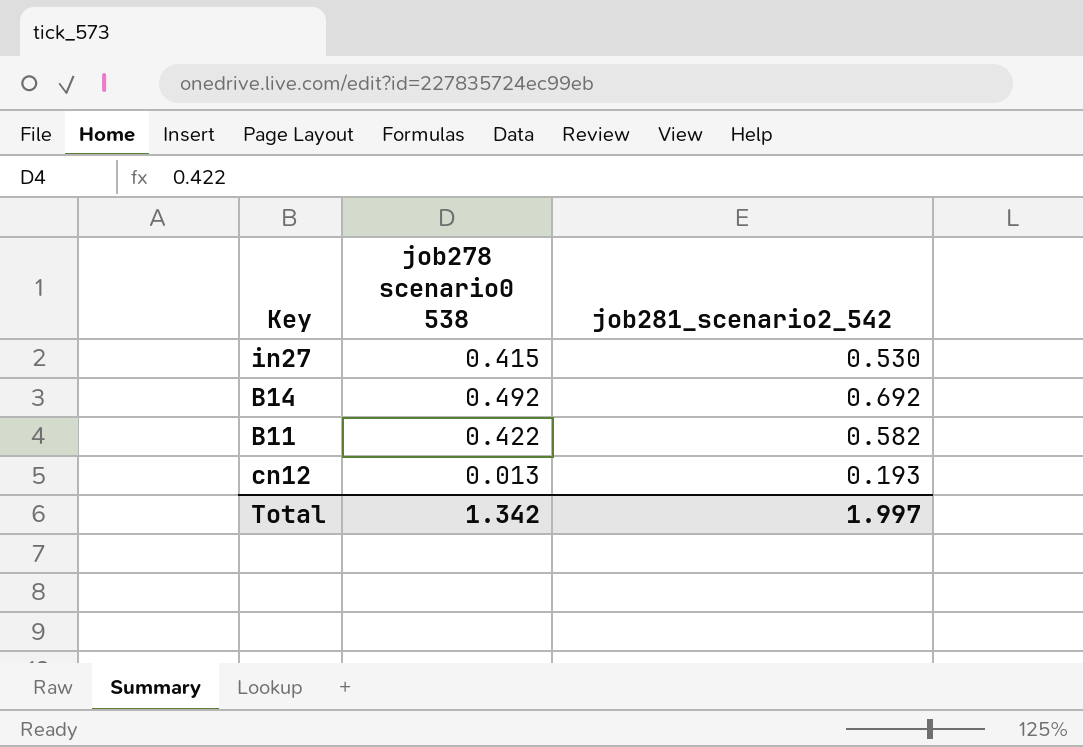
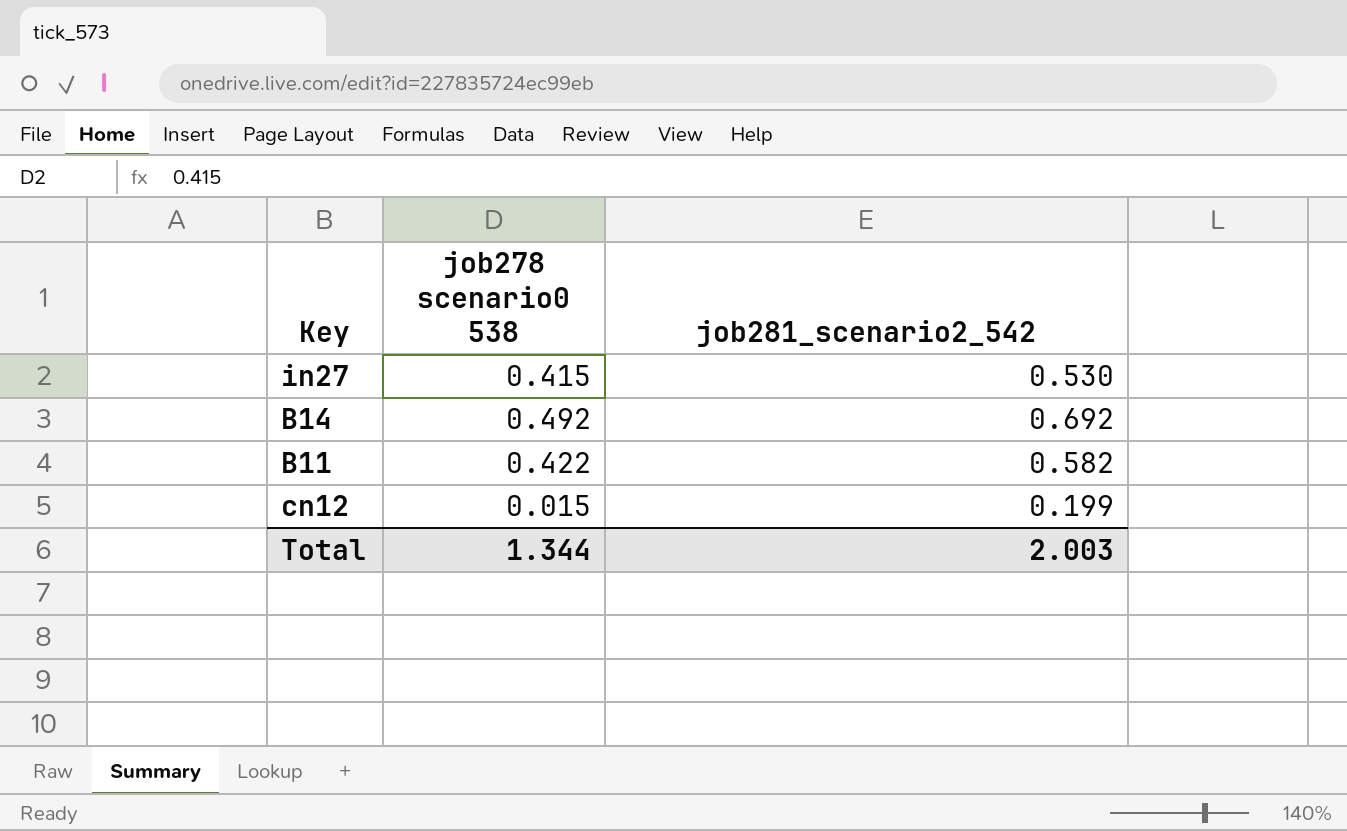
cn12 | job278 scenario0 538: 0.013 -> 0.015
cn12 | job281_scenario2_542: 0.193 -> 0.199
Total | job278 scenario0 538: 1.342 -> 1.344
Total | job281_scenario2_542: 1.997 -> 2.003

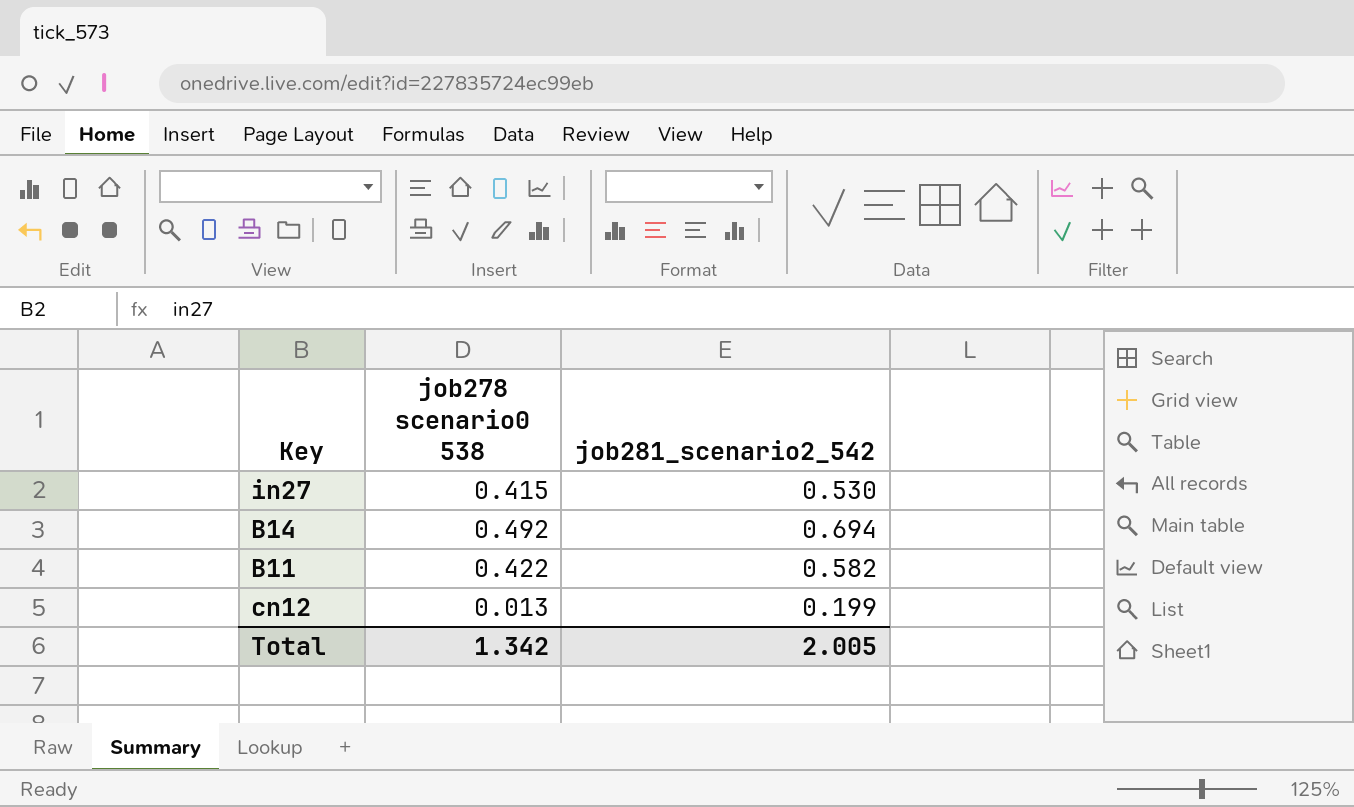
B14 | job281_scenario2_542: 0.692 -> 0.694
cn12 | job278 scenario0 538: 0.015 -> 0.013
Total | job278 scenario0 538: 1.344 -> 1.342
Total | job281_scenario2_542: 2.003 -> 2.005

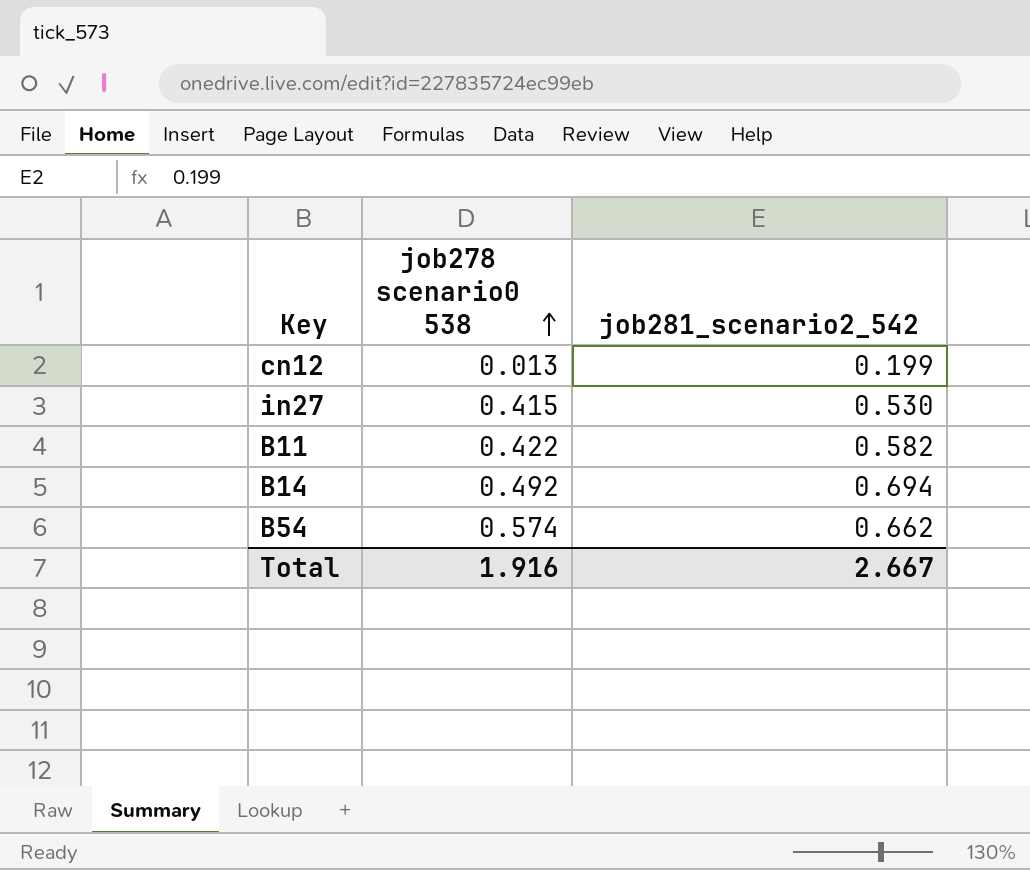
row order: none -> job278 scenario0 538 ascending
row B54: none -> 0.574 | 0.662
Total | job278 scenario0 538: 1.342 -> 1.916
Total | job281_scenario2_542: 2.005 -> 2.667

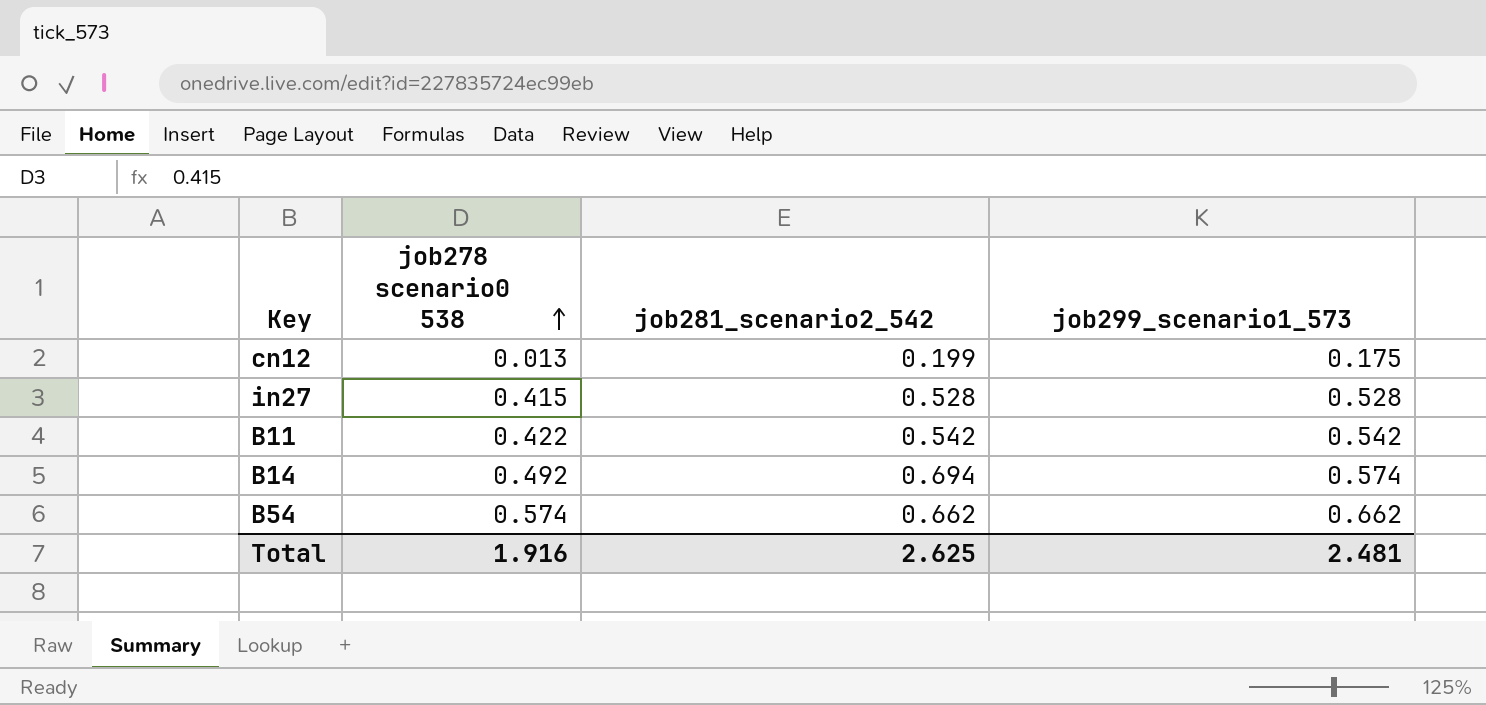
column job299_scenario1_573 | position: none -> 4
in27 | job281_scenario2_542: 0.530 -> 0.528
B11 | job281_scenario2_542: 0.582 -> 0.542
Total | job281_scenario2_542: 2.667 -> 2.625

